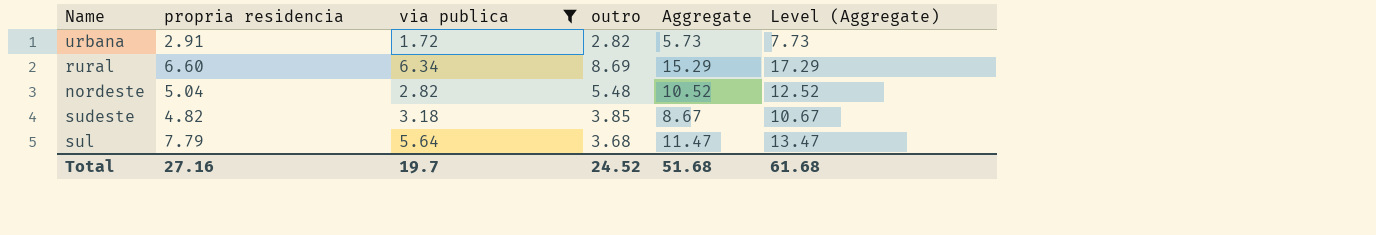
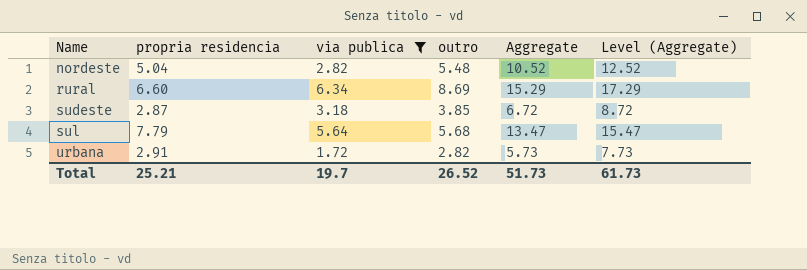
row order: none -> Name ascending
sudeste | propria residencia: 4.82 -> 2.87
sudeste | Aggregate: 8.67 -> 6.72
sudeste | Level (Aggregate): 10.67 -> 8.72
sul | outro: 3.68 -> 5.68
sul | Aggregate: 11.47 -> 13.47
sul | Level (Aggregate): 13.47 -> 15.47
Total | propria residencia: 27.16 -> 25.21
Total | outro: 24.52 -> 26.52
Total | Aggregate: 51.68 -> 51.73
Total | Level (Aggregate): 61.68 -> 61.73

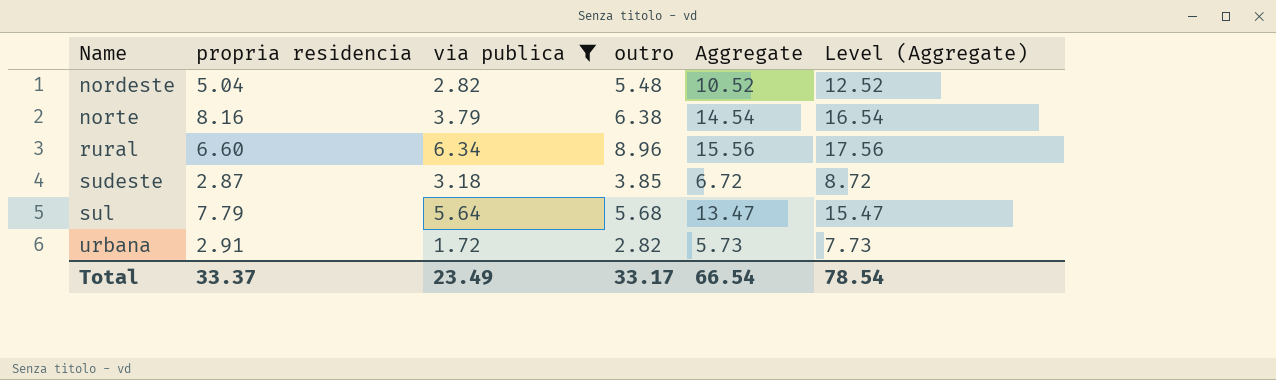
row norte: none -> 8.16 | 3.79 | 6.38 | 14.54 | 16.54
rural | outro: 8.69 -> 8.96
rural | Aggregate: 15.29 -> 15.56
rural | Level (Aggregate): 17.29 -> 17.56
Total | propria residencia: 25.21 -> 33.37
Total | via publica: 19.7 -> 23.49
Total | outro: 26.52 -> 33.17
Total | Aggregate: 51.73 -> 66.54
Total | Level (Aggregate): 61.73 -> 78.54

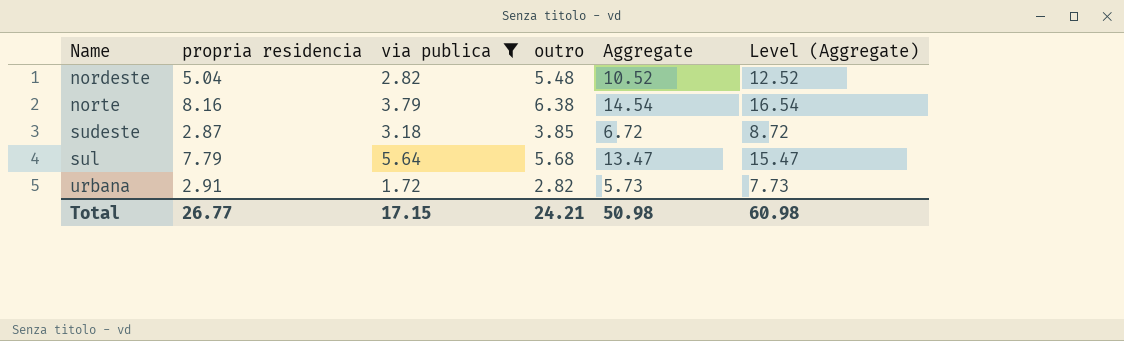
row rural: 6.60 | 6.34 | 8.96 | 15.56 | 17.56 -> none
Total | propria residencia: 33.37 -> 26.77
Total | via publica: 23.49 -> 17.15
Total | outro: 33.17 -> 24.21
Total | Aggregate: 66.54 -> 50.98
Total | Level (Aggregate): 78.54 -> 60.98

